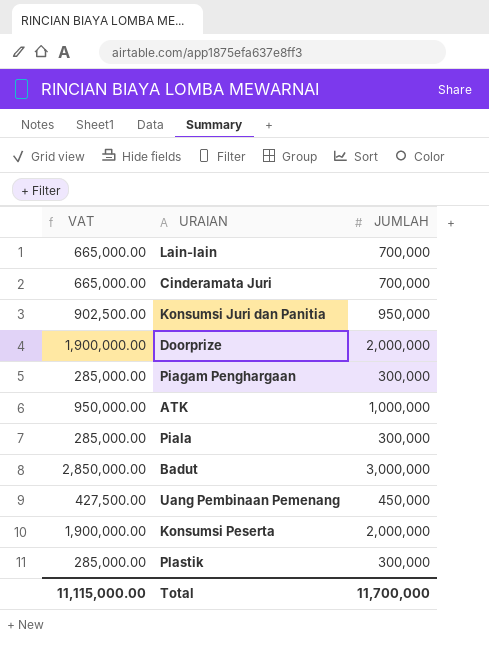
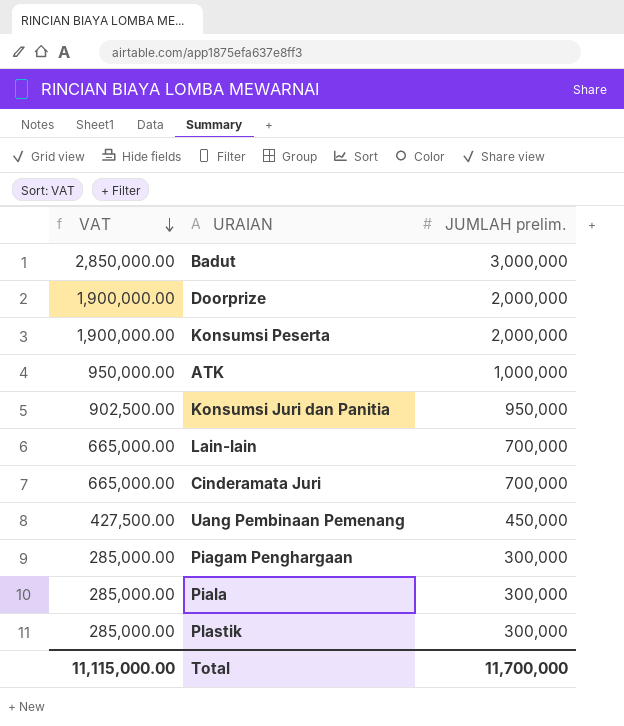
row order: none -> VAT descending
column name: JUMLAH -> JUMLAH prelim.

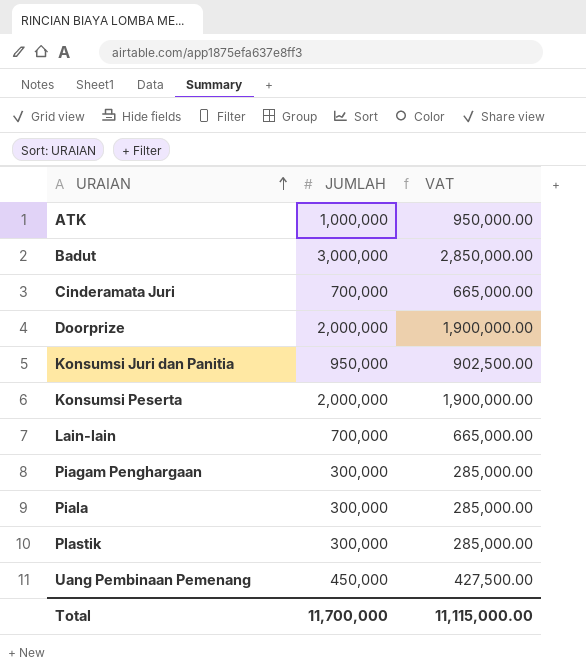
row order: VAT descending -> URAIAN ascending
column name: JUMLAH prelim. -> JUMLAH
column VAT | position: 1 -> 3

